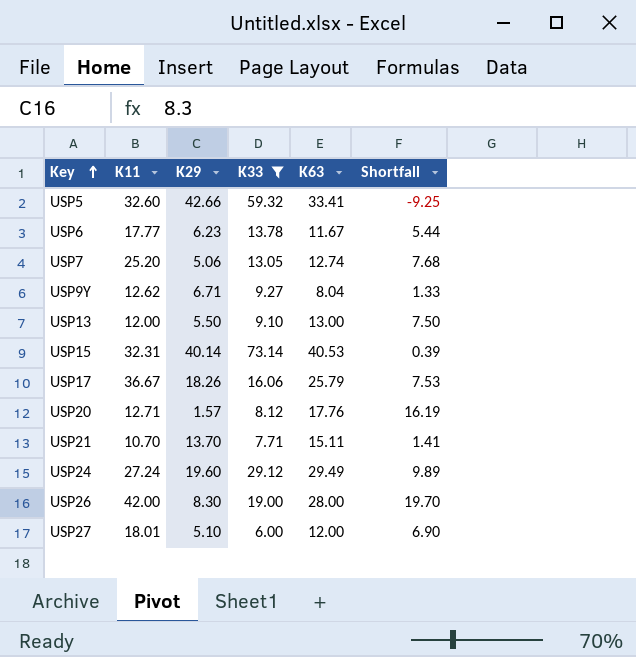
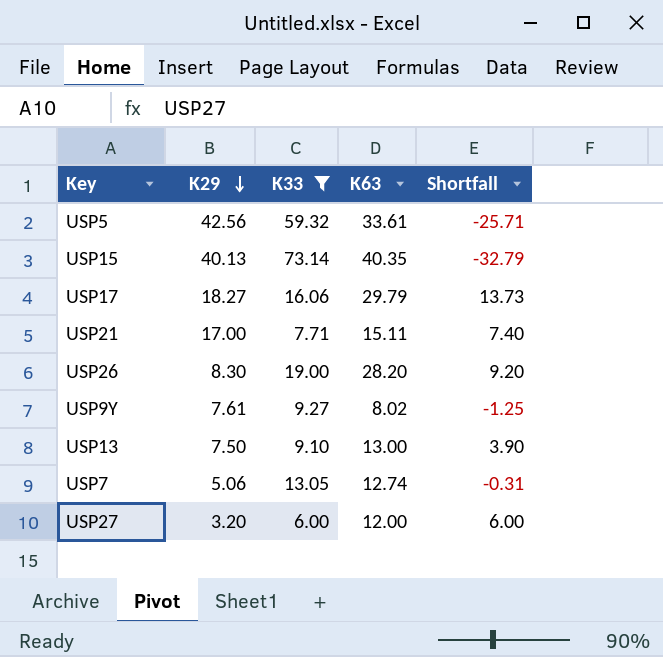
row order: Key ascending -> K29 descending
column K11 | position: 2 -> none
column Shortfall | formula: [K63] - [K29] -> [K63] - [K33]
row USP6: 17.77 | 6.23 | 13.78 | 11.67 | 5.44 -> none
row USP20: 12.71 | 1.57 | 8.12 | 17.76 | 16.19 -> none
row USP24: 27.24 | 19.60 | 29.12 | 29.49 | 9.89 -> none
USP5 | K29: 42.66 -> 42.56
USP5 | K63: 33.41 -> 33.61
USP15 | K29: 40.14 -> 40.13
USP15 | K63: 40.53 -> 40.35
USP17 | K29: 18.26 -> 18.27
USP17 | K63: 25.79 -> 29.79
USP21 | K29: 13.70 -> 17.00
USP26 | K63: 28.00 -> 28.20
USP9Y | K29: 6.71 -> 7.61
USP9Y | K63: 8.04 -> 8.02
USP13 | K29: 5.50 -> 7.50
USP27 | K29: 5.10 -> 3.20

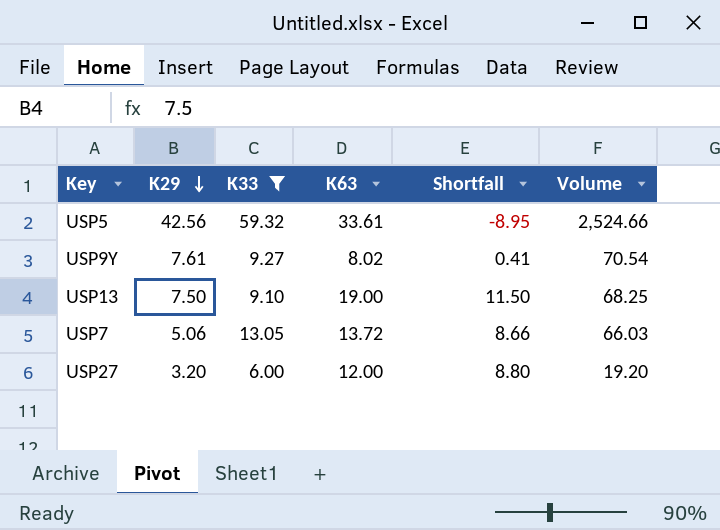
column Shortfall | formula: [K63] - [K33] -> [K63] - [K29]
column Volume | formula: none -> [K29] * [K33]
row USP15: 40.13 | 73.14 | 40.35 | -32.79 -> none
row USP17: 18.27 | 16.06 | 29.79 | 13.73 -> none
row USP21: 17.00 | 7.71 | 15.11 | 7.40 -> none
row USP26: 8.30 | 19.00 | 28.20 | 9.20 -> none
USP13 | K63: 13.00 -> 19.00
USP7 | K63: 12.74 -> 13.72

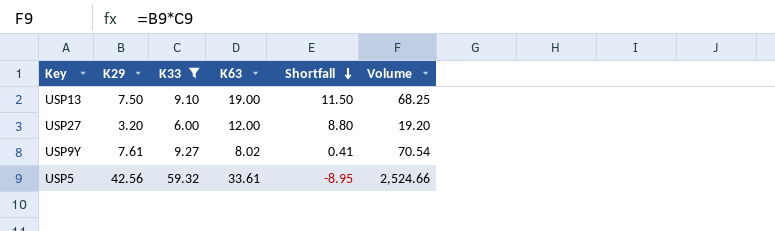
row order: K29 descending -> Shortfall descending
row USP7: 5.06 | 13.05 | 13.72 | 8.66 | 66.03 -> none

